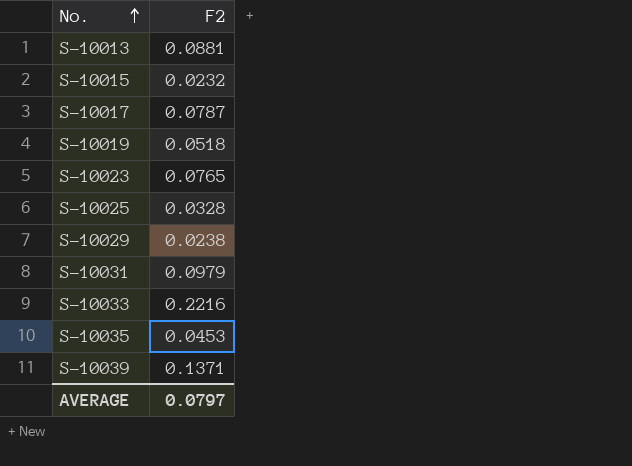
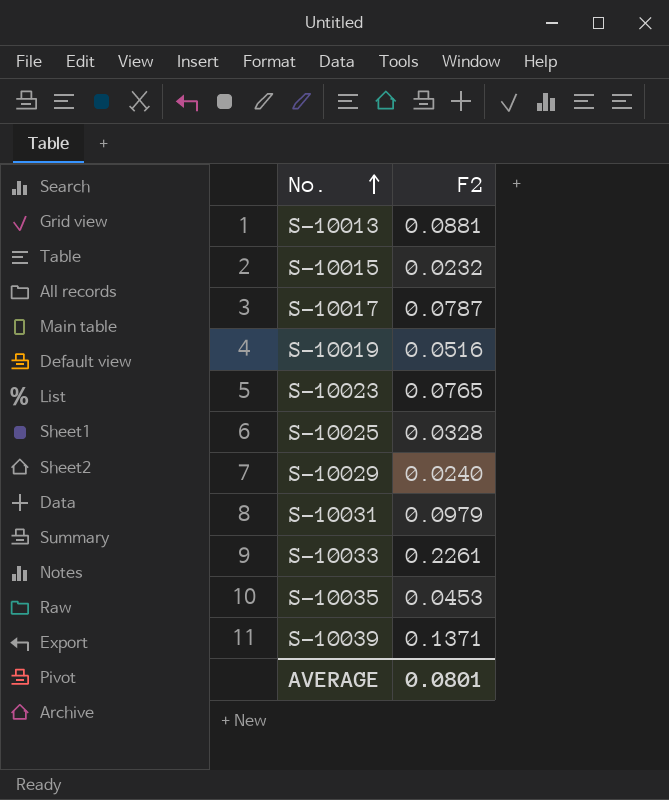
S-10019 | F2: 0.0518 -> 0.0516
S-10029 | F2: 0.0238 -> 0.0240
S-10033 | F2: 0.2216 -> 0.2261
AVERAGE | F2: 0.0797 -> 0.0801

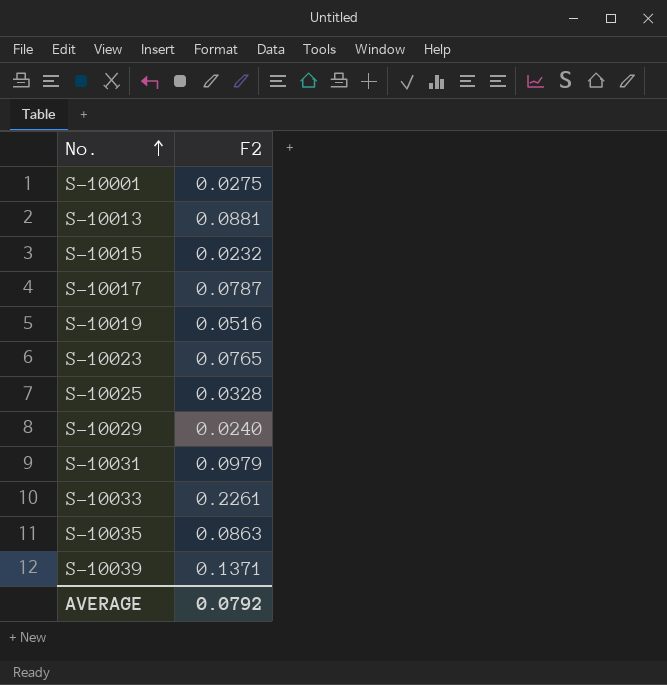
row S-10001: none -> 0.0275
S-10035 | F2: 0.0453 -> 0.0863
AVERAGE | F2: 0.0801 -> 0.0792

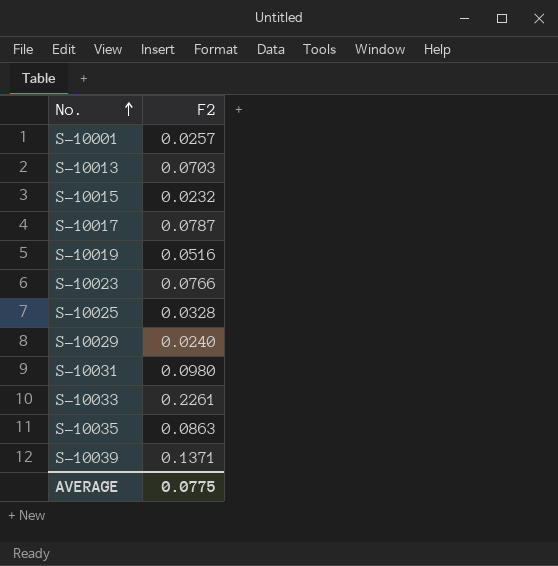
S-10001 | F2: 0.0275 -> 0.0257
S-10013 | F2: 0.0881 -> 0.0703
S-10023 | F2: 0.0765 -> 0.0766
S-10031 | F2: 0.0979 -> 0.0980
AVERAGE | F2: 0.0792 -> 0.0775

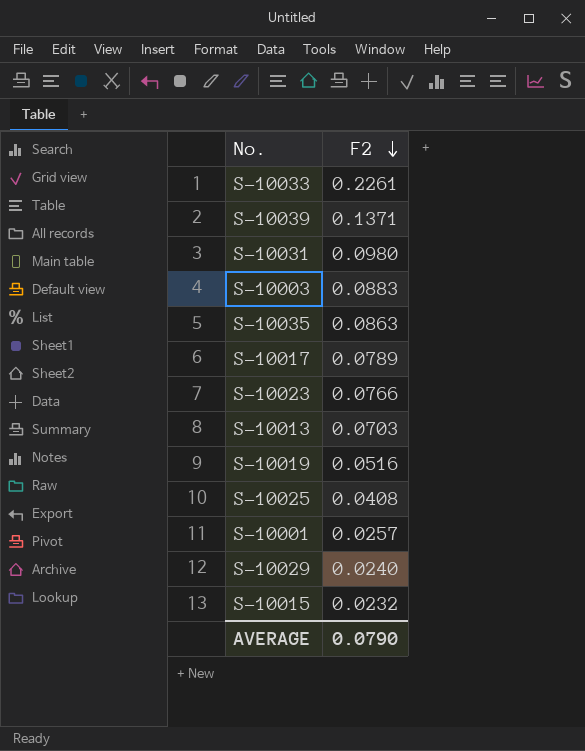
row order: No. ascending -> F2 descending
row S-10003: none -> 0.0883
S-10017 | F2: 0.0787 -> 0.0789
S-10025 | F2: 0.0328 -> 0.0408
AVERAGE | F2: 0.0775 -> 0.0790

